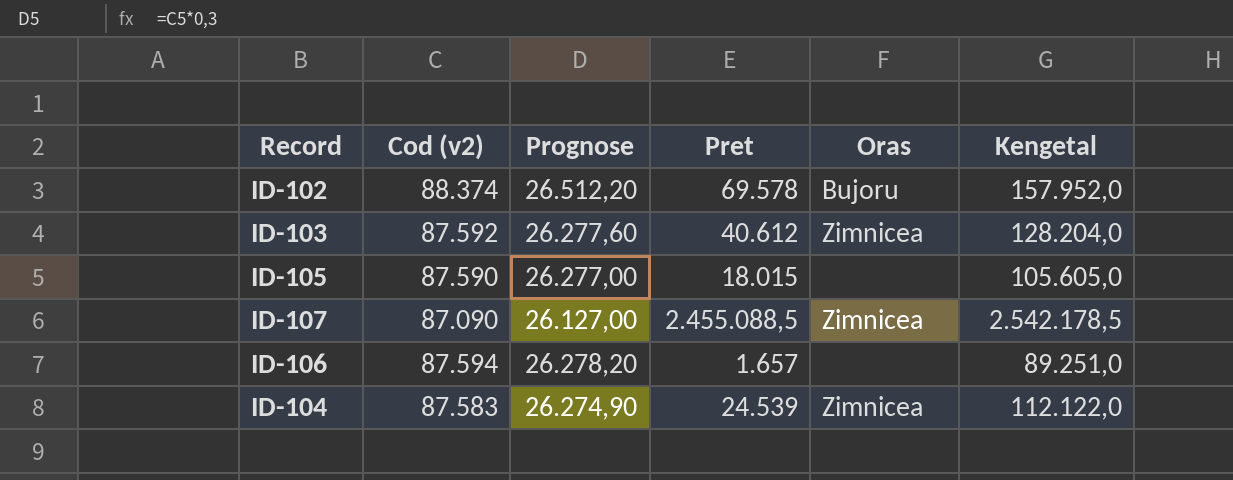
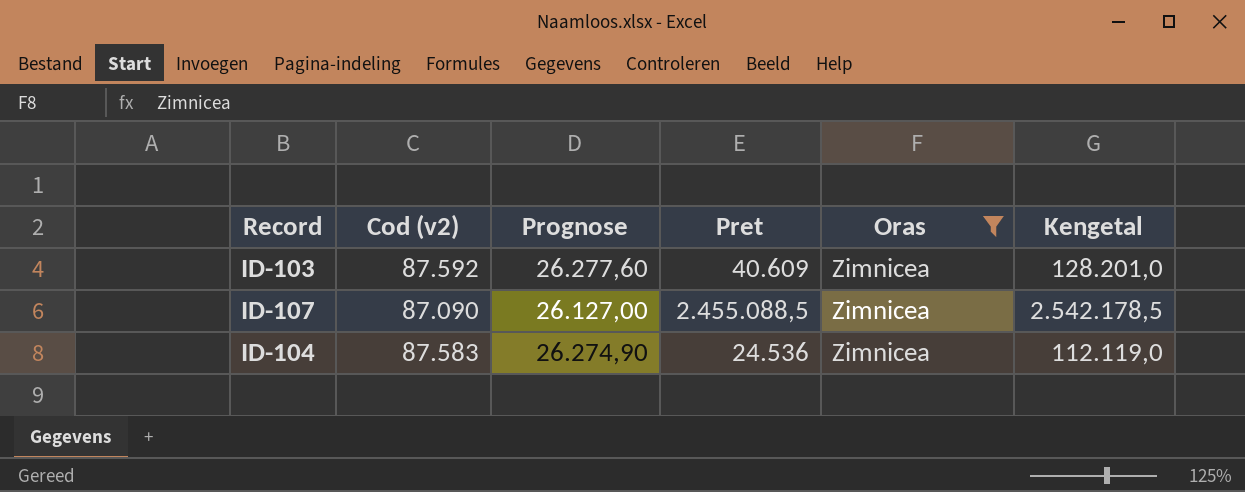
filter: none -> Oras = Zimnicea
ID-103 | Pret: 40.612 -> 40.609
ID-103 | Kengetal: 128.204,0 -> 128.201,0
ID-104 | Pret: 24.539 -> 24.536
ID-104 | Kengetal: 112.122,0 -> 112.119,0

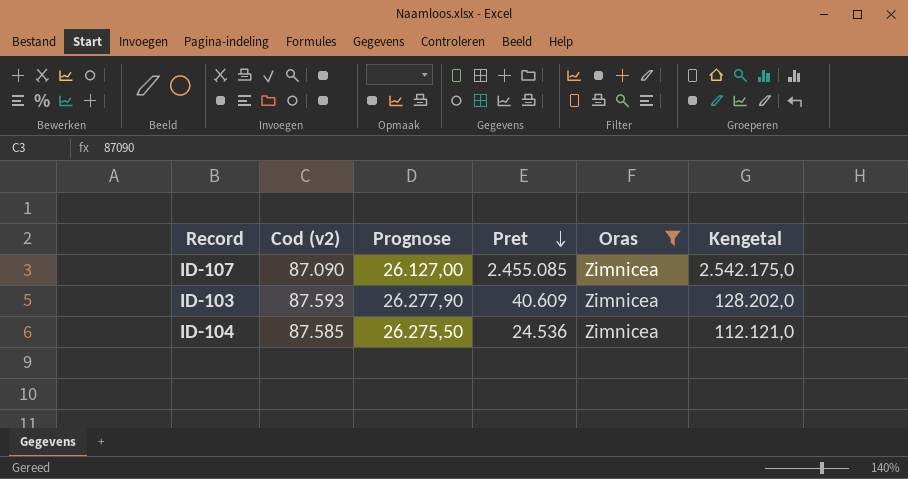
row order: none -> Pret descending
ID-107 | Pret: 2.455.088,5 -> 2.455.085
ID-107 | Kengetal: 2.542.178,5 -> 2.542.175,0
ID-103 | Cod (v2): 87.592 -> 87.593
ID-103 | Prognose: 26.277,60 -> 26.277,90
ID-103 | Kengetal: 128.201,0 -> 128.202,0
ID-104 | Cod (v2): 87.583 -> 87.585
ID-104 | Prognose: 26.274,90 -> 26.275,50
ID-104 | Kengetal: 112.119,0 -> 112.121,0

